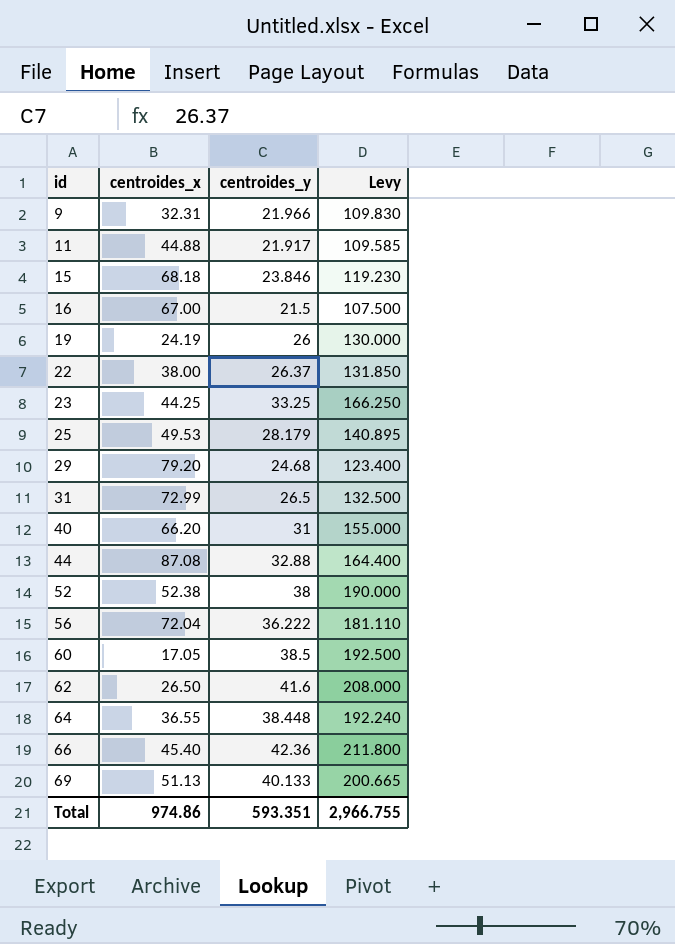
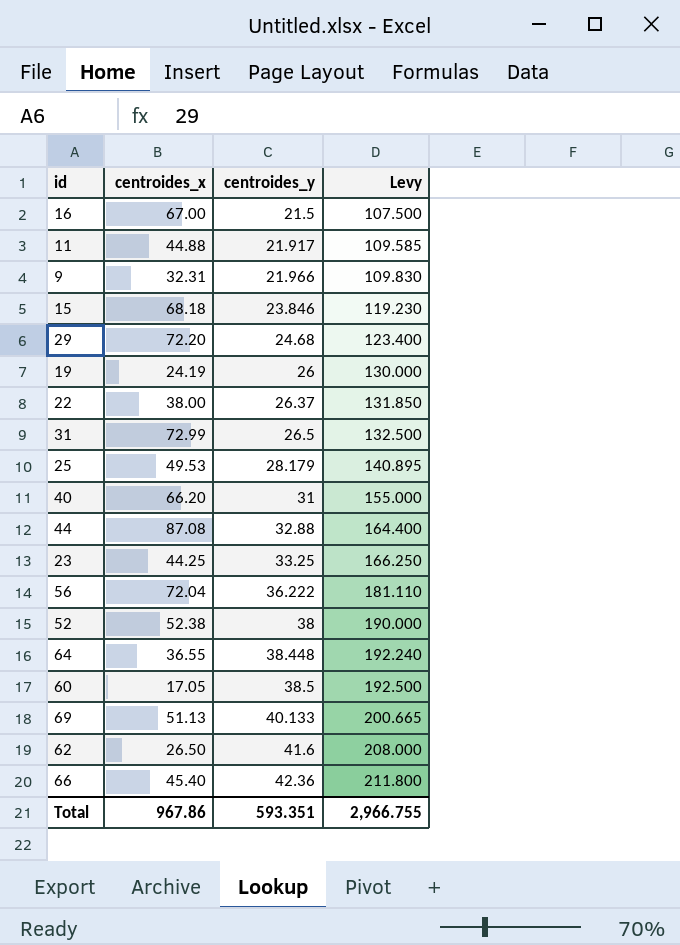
row order: id ascending -> centroides_y ascending
29 | centroides_x: 79.20 -> 72.20
Total | centroides_x: 974.86 -> 967.86

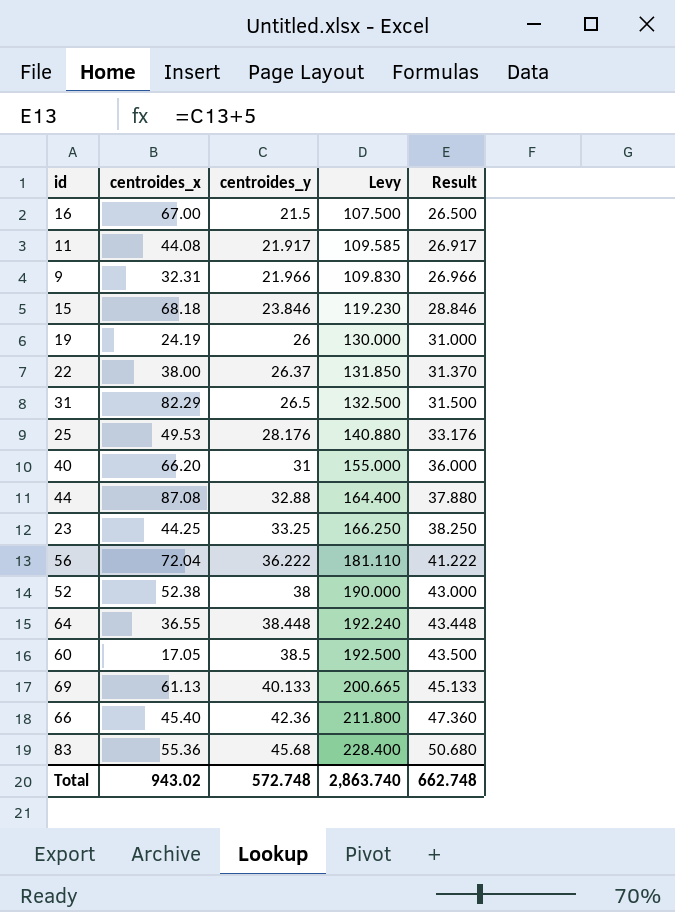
column Result | formula: none -> [centroides_y] + 5
row 29: 72.20 | 24.68 | 123.400 -> none
row 62: 26.50 | 41.6 | 208.000 -> none
11 | centroides_x: 44.88 -> 44.08
31 | centroides_x: 72.99 -> 82.29
25 | centroides_y: 28.179 -> 28.176
25 | Levy: 140.895 -> 140.880
69 | centroides_x: 51.13 -> 61.13
row 83: none -> 55.36 | 45.68 | 228.400 | 50.680
Total | centroides_x: 967.86 -> 943.02
Total | centroides_y: 593.351 -> 572.748
Total | Levy: 2,966.755 -> 2,863.740

